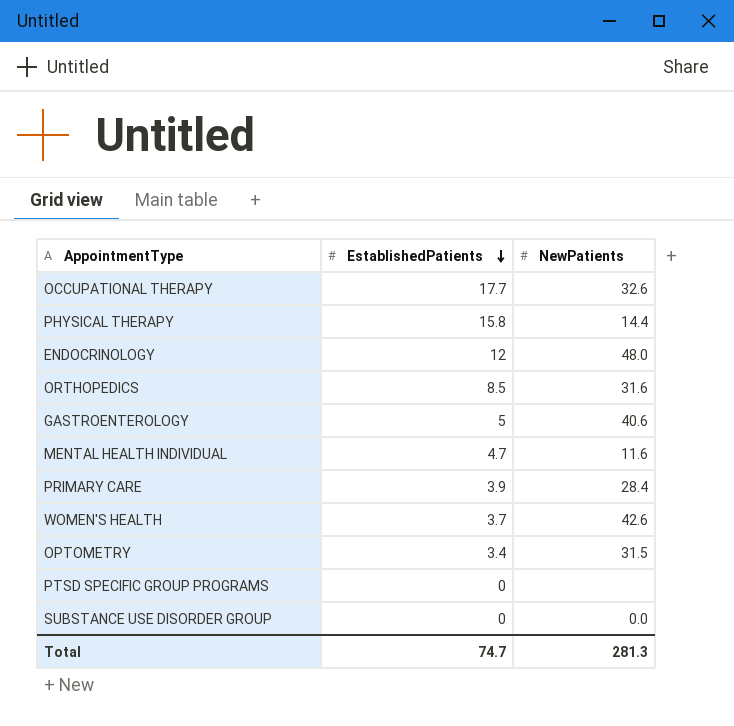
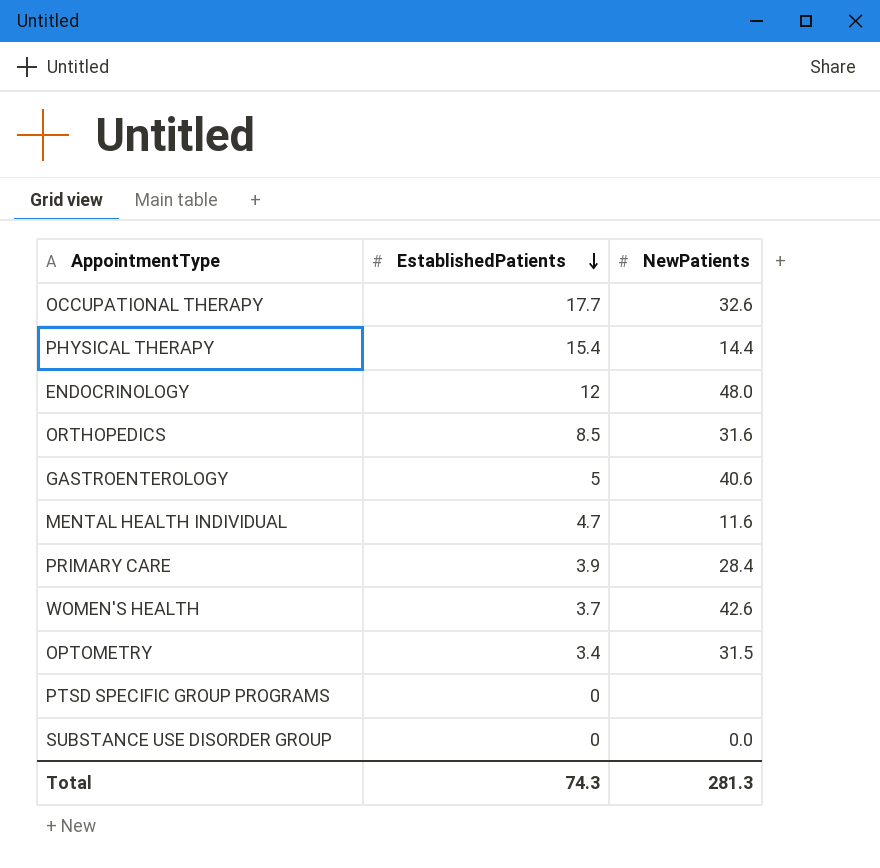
PHYSICAL THERAPY | EstablishedPatients: 15.8 -> 15.4
Total | EstablishedPatients: 74.7 -> 74.3

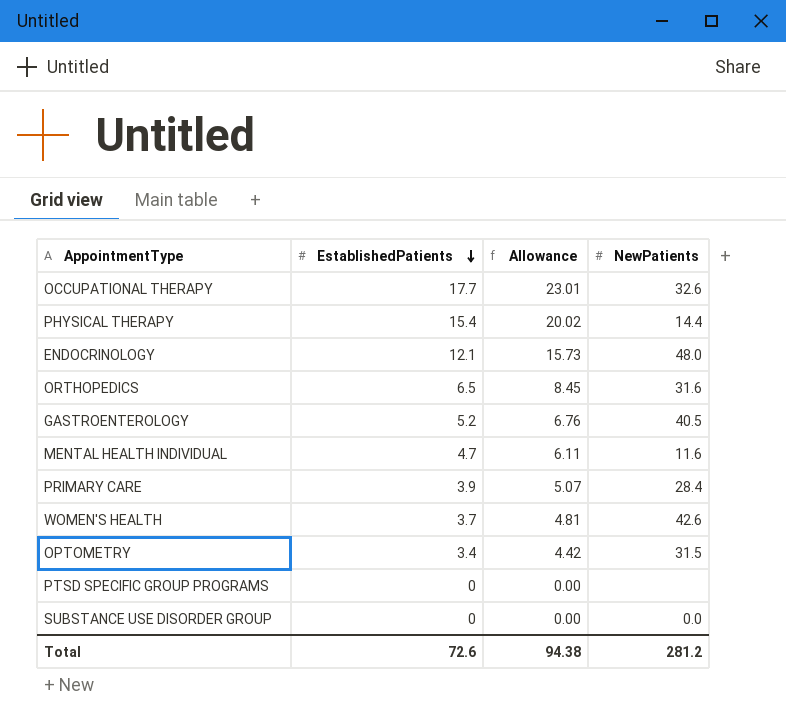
column Allowance | formula: none -> [EstablishedPatients] * 1.3
ENDOCRINOLOGY | EstablishedPatients: 12 -> 12.1
ORTHOPEDICS | EstablishedPatients: 8.5 -> 6.5
GASTROENTEROLOGY | EstablishedPatients: 5 -> 5.2
GASTROENTEROLOGY | NewPatients: 40.6 -> 40.5
Total | EstablishedPatients: 74.3 -> 72.6
Total | NewPatients: 281.3 -> 281.2

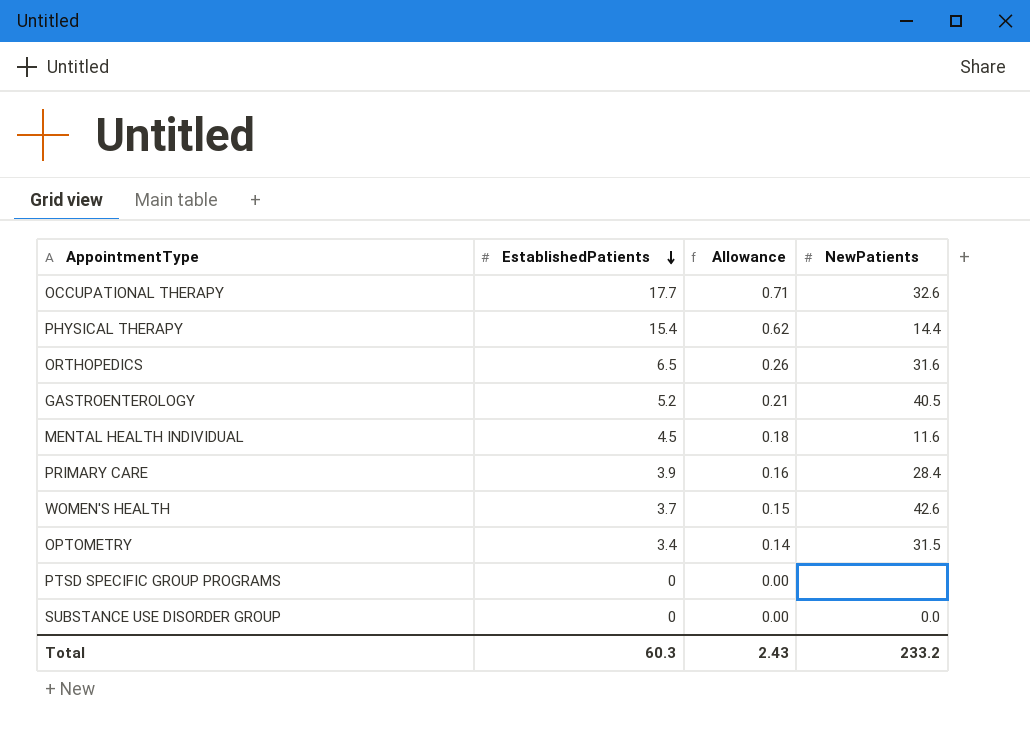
column Allowance | formula: [EstablishedPatients] * 1.3 -> [EstablishedPatients] * 0.04
row ENDOCRINOLOGY: 12.1 | 15.73 | 48.0 -> none
MENTAL HEALTH INDIVIDUAL | EstablishedPatients: 4.7 -> 4.5
Total | EstablishedPatients: 72.6 -> 60.3
Total | Allowance: 94.38 -> 2.43
Total | NewPatients: 281.2 -> 233.2

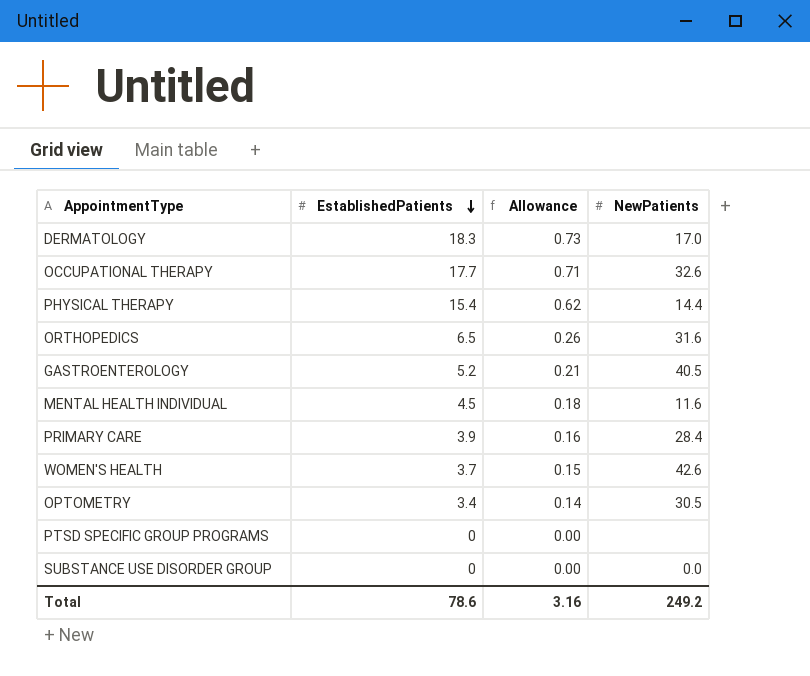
row DERMATOLOGY: none -> 18.3 | 0.73 | 17.0
OPTOMETRY | NewPatients: 31.5 -> 30.5
Total | EstablishedPatients: 60.3 -> 78.6
Total | Allowance: 2.43 -> 3.16
Total | NewPatients: 233.2 -> 249.2

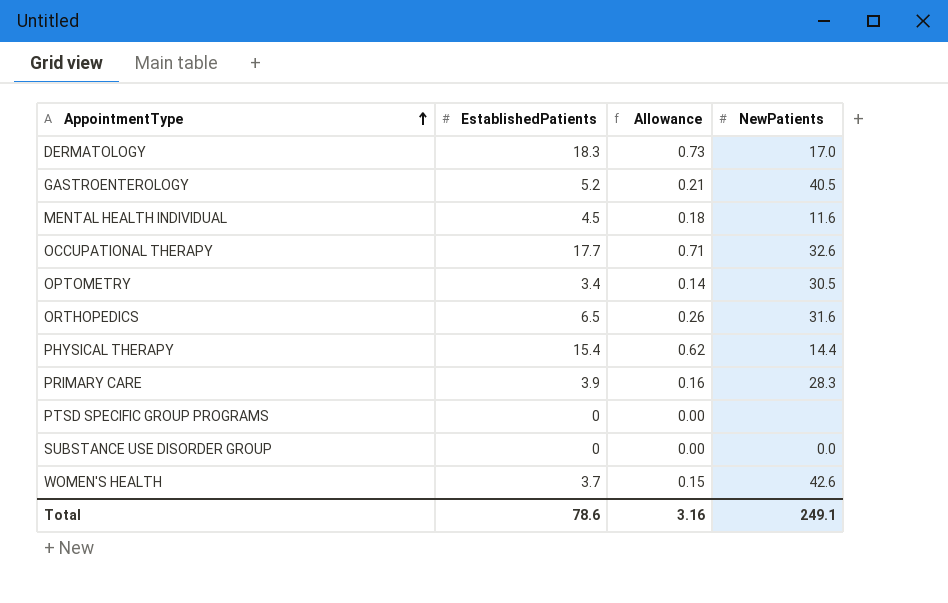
row order: EstablishedPatients descending -> AppointmentType ascending
PRIMARY CARE | NewPatients: 28.4 -> 28.3
Total | NewPatients: 249.2 -> 249.1

